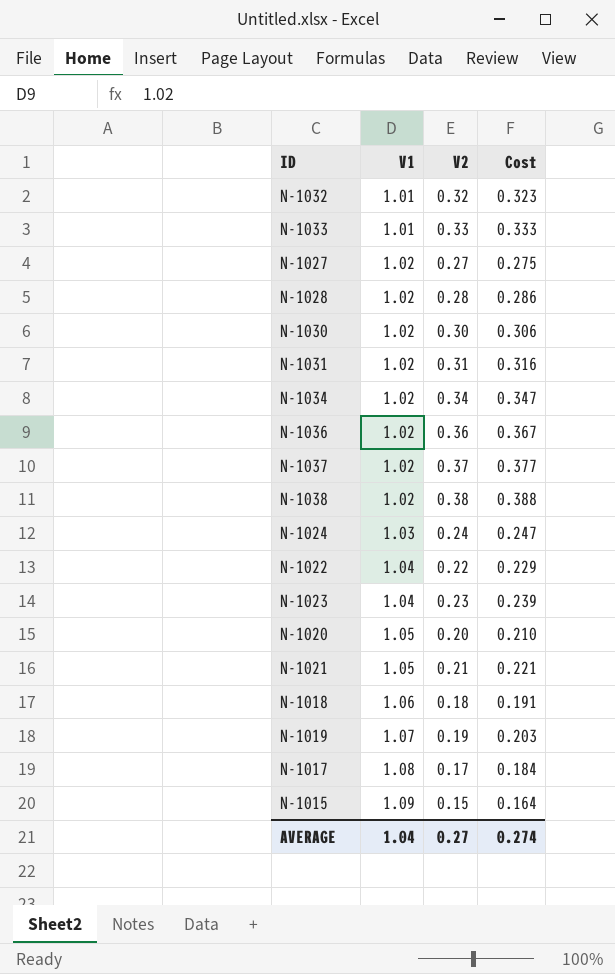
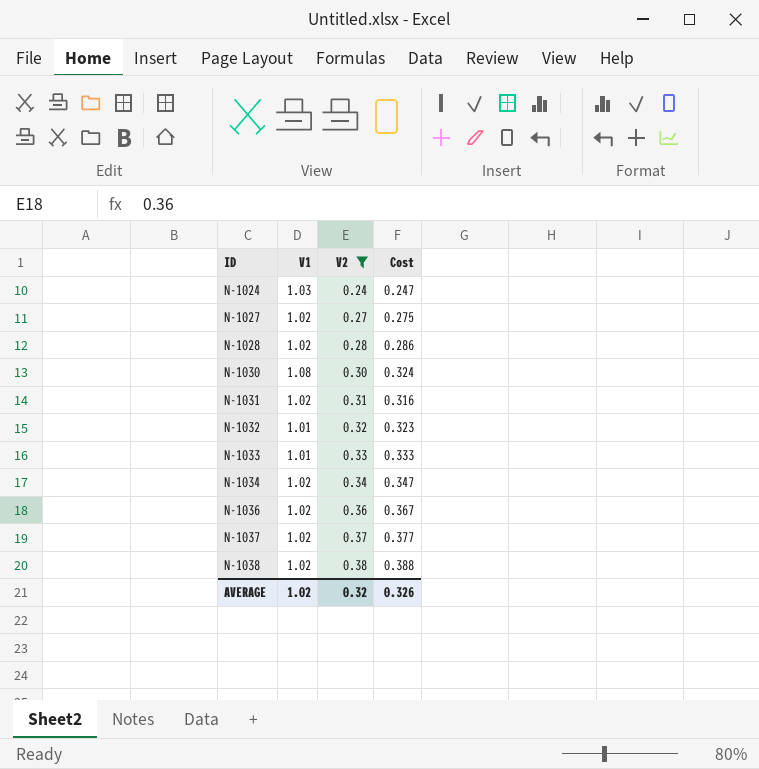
filter: none -> V2 >= 0.24
row order: V1 ascending -> ID ascending
N-1030 | V1: 1.02 -> 1.08
N-1030 | Cost: 0.306 -> 0.324
AVERAGE | V1: 1.04 -> 1.02
AVERAGE | V2: 0.27 -> 0.32
AVERAGE | Cost: 0.274 -> 0.326

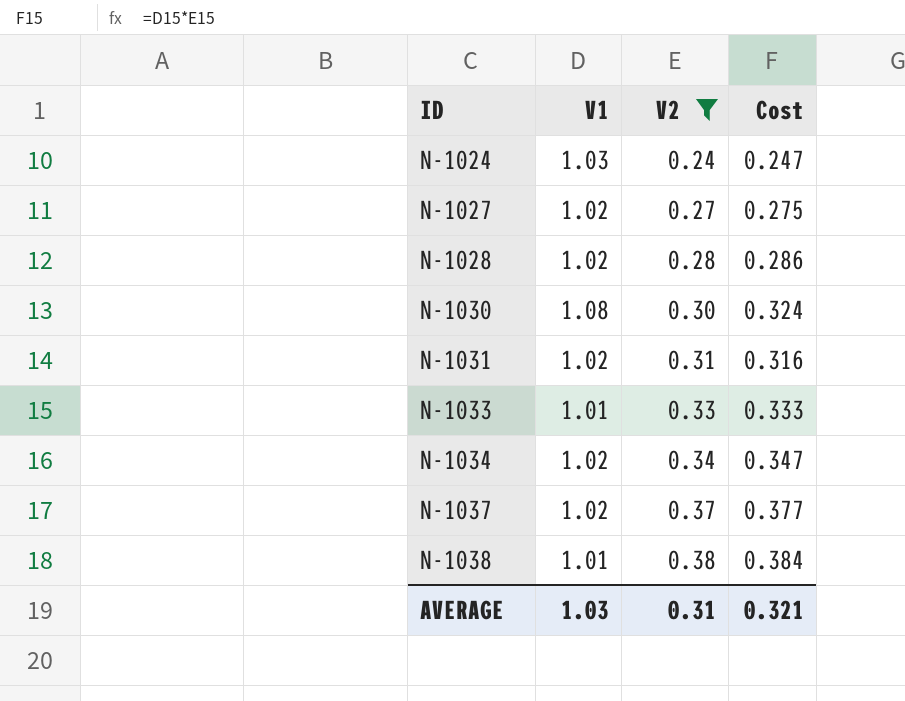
row N-1032: 1.01 | 0.32 | 0.323 -> none
row N-1036: 1.02 | 0.36 | 0.367 -> none
N-1038 | V1: 1.02 -> 1.01
N-1038 | Cost: 0.388 -> 0.384
AVERAGE | V1: 1.02 -> 1.03
AVERAGE | V2: 0.32 -> 0.31
AVERAGE | Cost: 0.326 -> 0.321

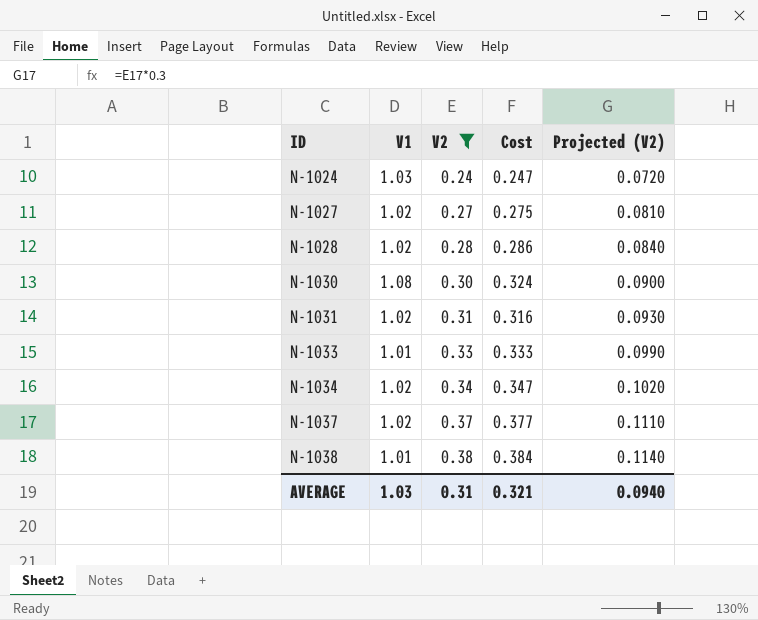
column Projected (V2) | formula: none -> [V2] * 0.3

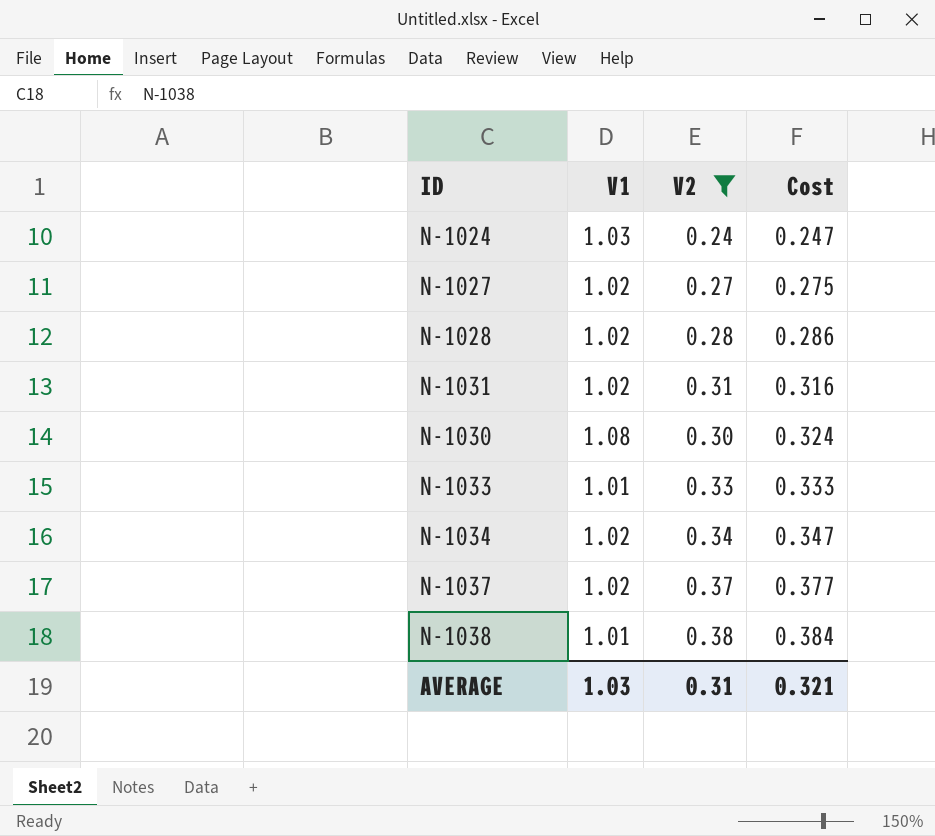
row order: ID ascending -> Cost ascending
column Projected (V2) | formula: [V2] * 0.3 -> none

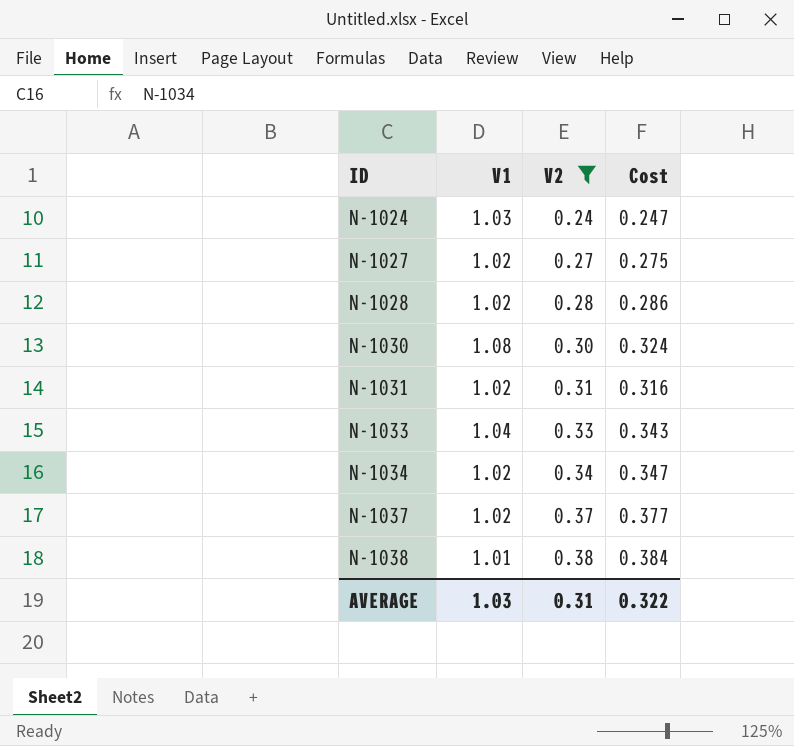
row order: Cost ascending -> ID ascending
N-1033 | V1: 1.01 -> 1.04
N-1033 | Cost: 0.333 -> 0.343
AVERAGE | Cost: 0.321 -> 0.322

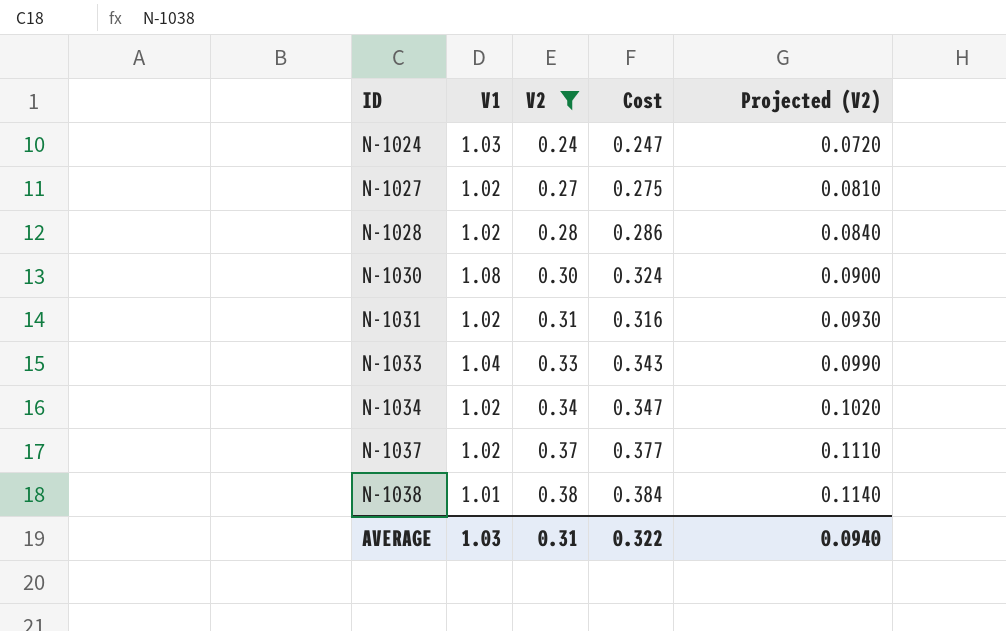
column Projected (V2) | formula: none -> [V2] * 0.3

